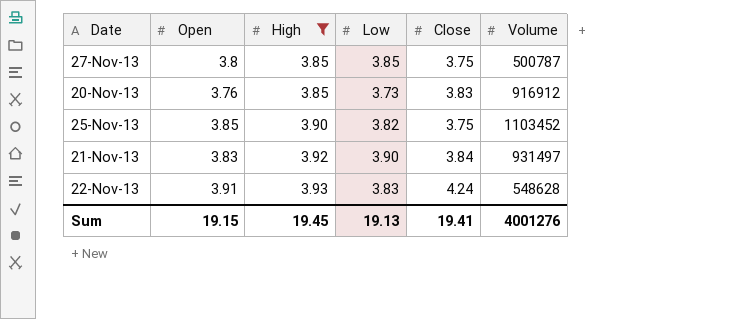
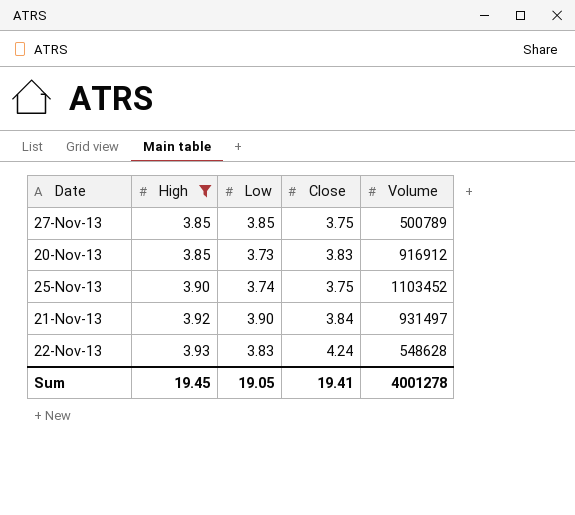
column Open | position: 2 -> none
27-Nov-13 | Volume: 500787 -> 500789
25-Nov-13 | Low: 3.82 -> 3.74
Sum | Low: 19.13 -> 19.05
Sum | Volume: 4001276 -> 4001278

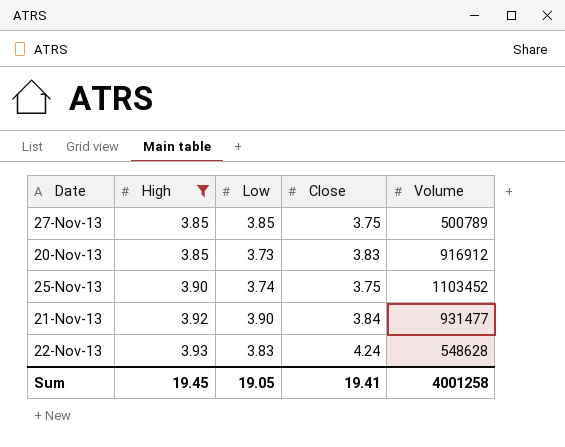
21-Nov-13 | Volume: 931497 -> 931477
Sum | Volume: 4001278 -> 4001258

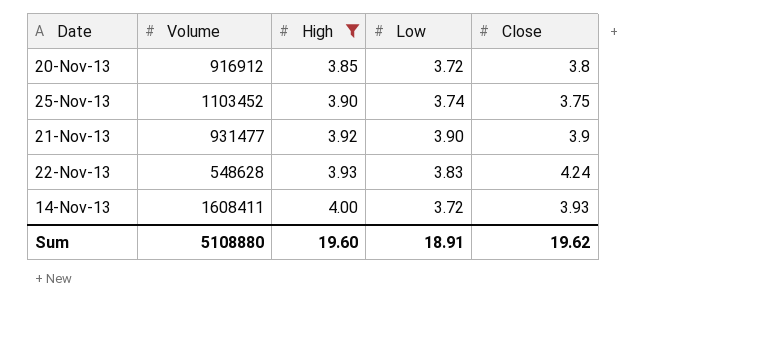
column Volume | position: 5 -> 2
row 27-Nov-13: 3.85 | 3.85 | 3.75 | 500789 -> none
20-Nov-13 | Low: 3.73 -> 3.72
20-Nov-13 | Close: 3.83 -> 3.8
21-Nov-13 | Close: 3.84 -> 3.9
row 14-Nov-13: none -> 1608411 | 4.00 | 3.72 | 3.93
Sum | Volume: 4001258 -> 5108880
Sum | High: 19.45 -> 19.60
Sum | Low: 19.05 -> 18.91
Sum | Close: 19.41 -> 19.62

